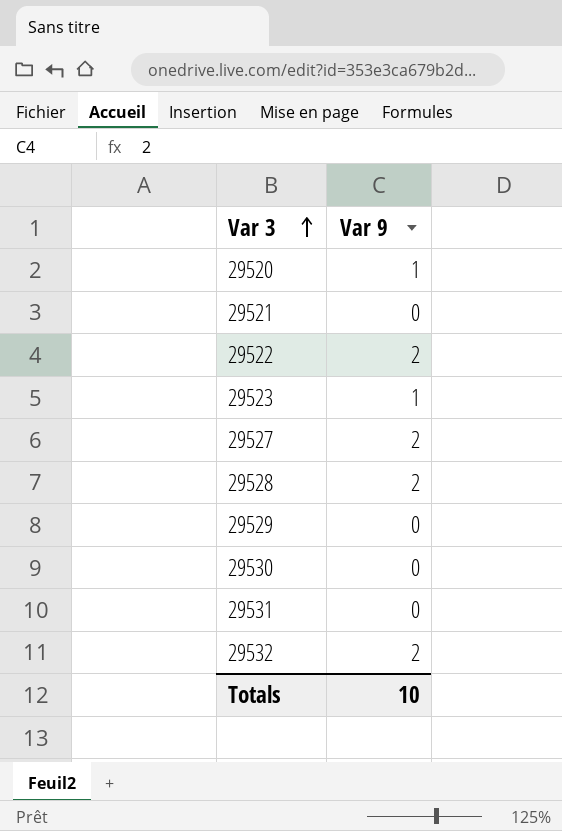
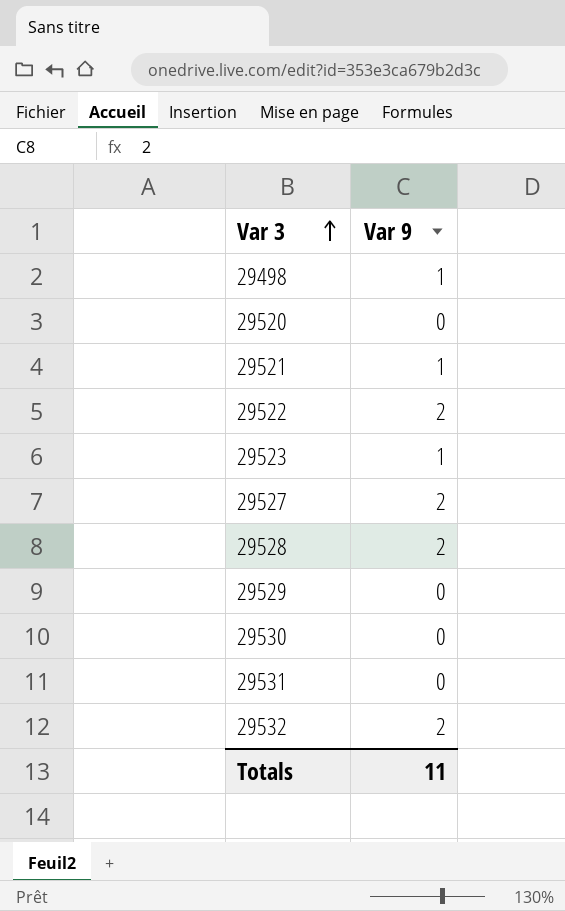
row 29498: none -> 1
29520 | Var 9: 1 -> 0
29521 | Var 9: 0 -> 1
Totals | Var 9: 10 -> 11

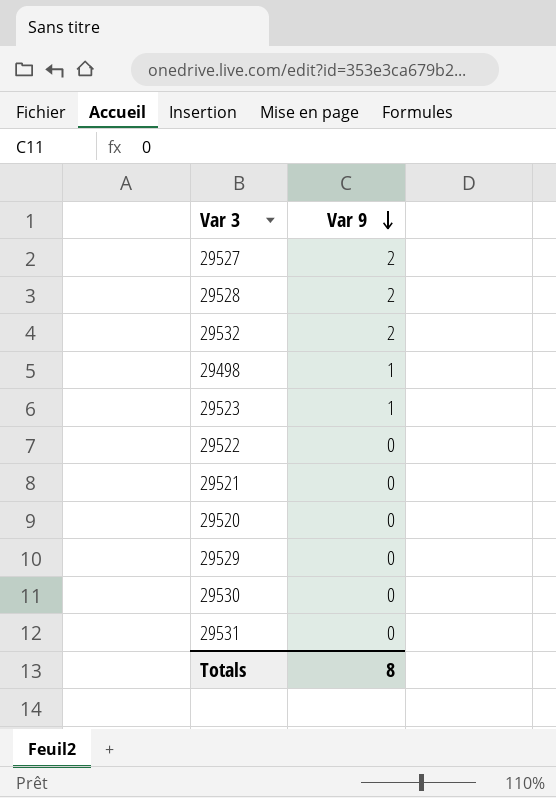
row order: Var 3 ascending -> Var 9 descending
29522 | Var 9: 2 -> 0
29521 | Var 9: 1 -> 0
Totals | Var 9: 11 -> 8

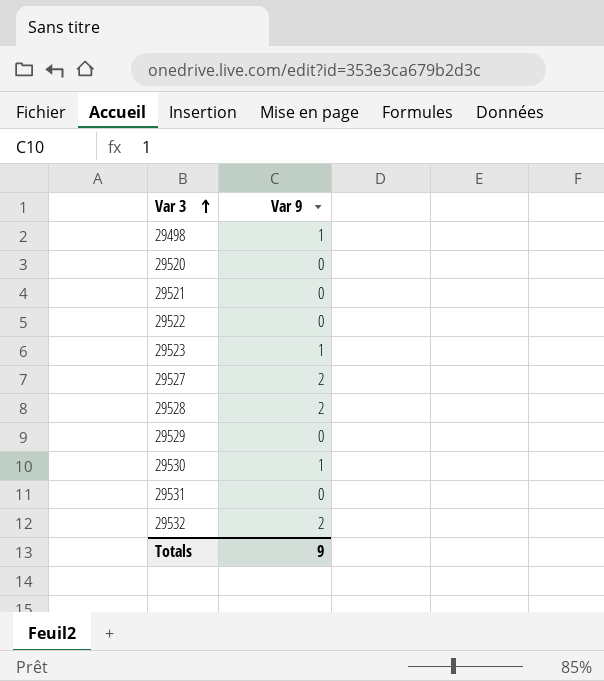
row order: Var 9 descending -> Var 3 ascending
29530 | Var 9: 0 -> 1
Totals | Var 9: 8 -> 9

